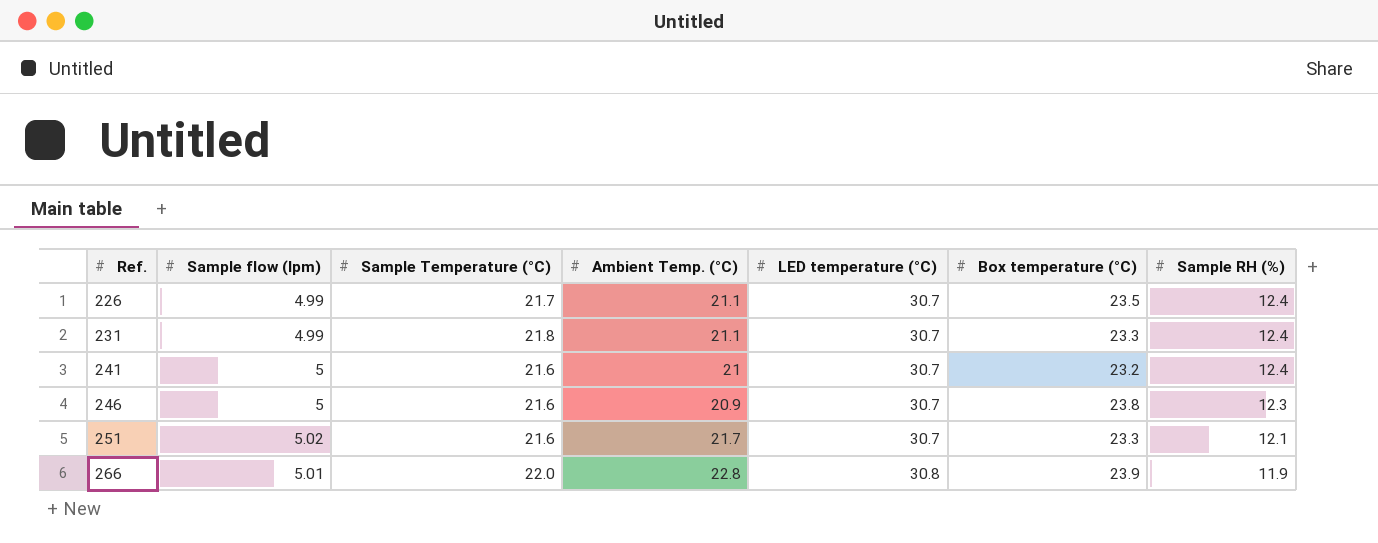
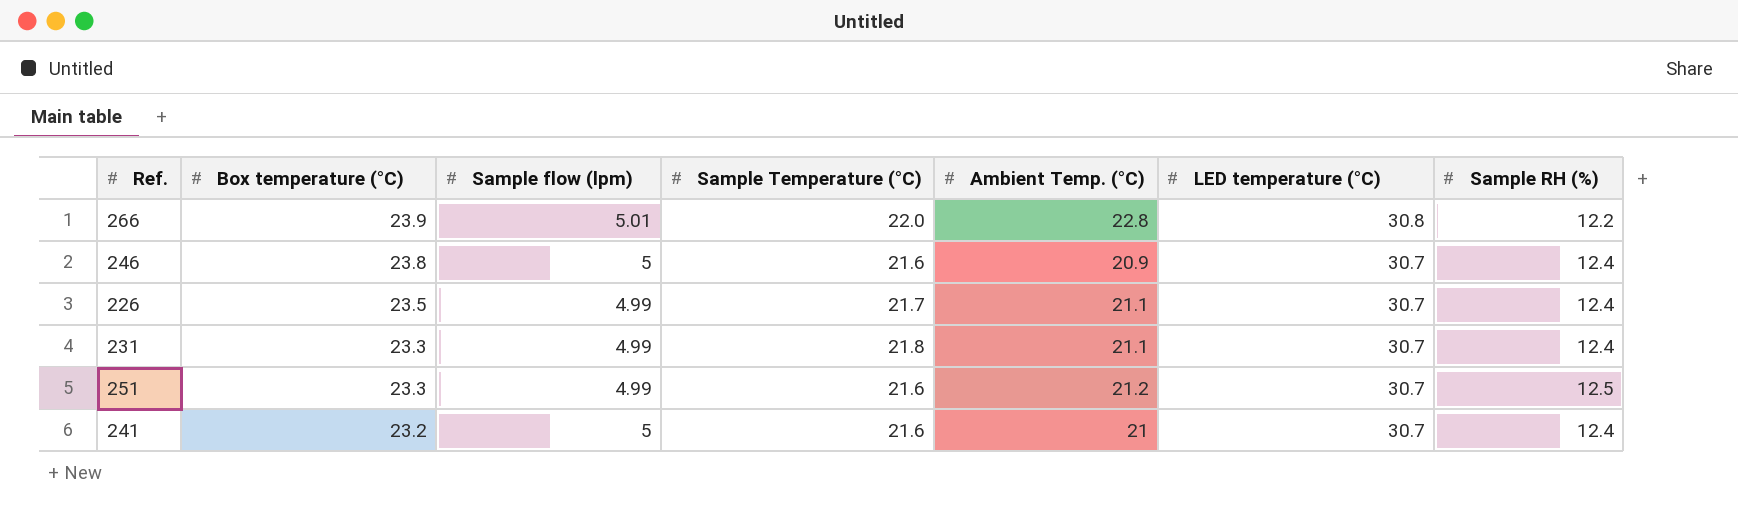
row order: Ref. ascending -> Box temperature (°C) descending
column Box temperature (°C) | position: 6 -> 2
266 | Sample RH (%): 11.9 -> 12.2
246 | Sample RH (%): 12.3 -> 12.4
251 | Sample flow (lpm): 5.02 -> 4.99
251 | Ambient Temp. (°C): 21.7 -> 21.2
251 | Sample RH (%): 12.1 -> 12.5

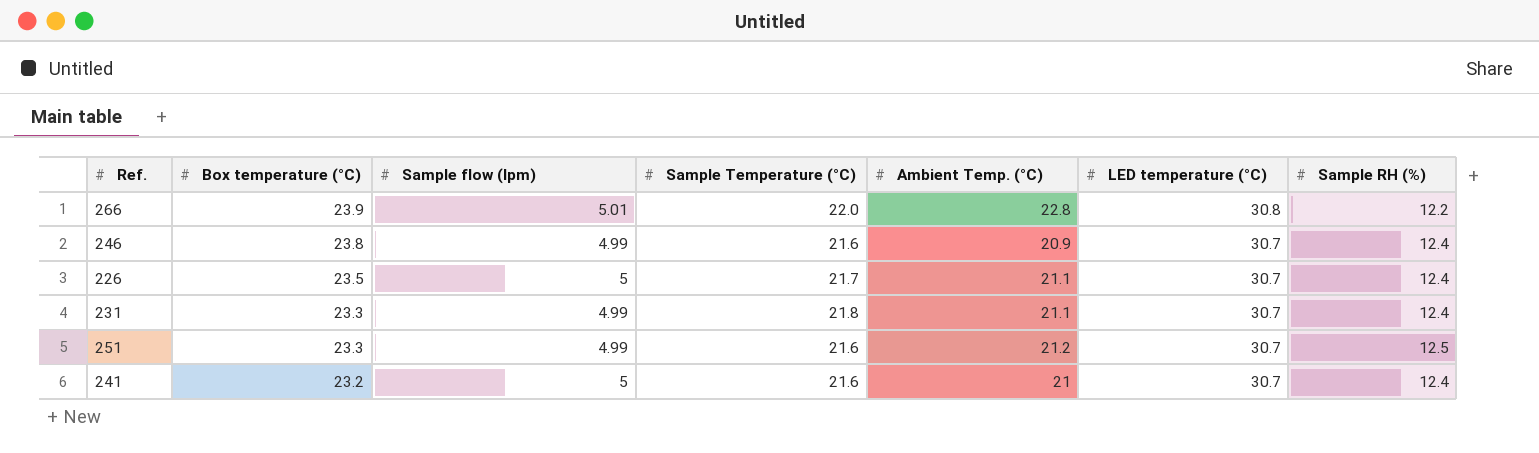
246 | Sample flow (lpm): 5 -> 4.99
226 | Sample flow (lpm): 4.99 -> 5

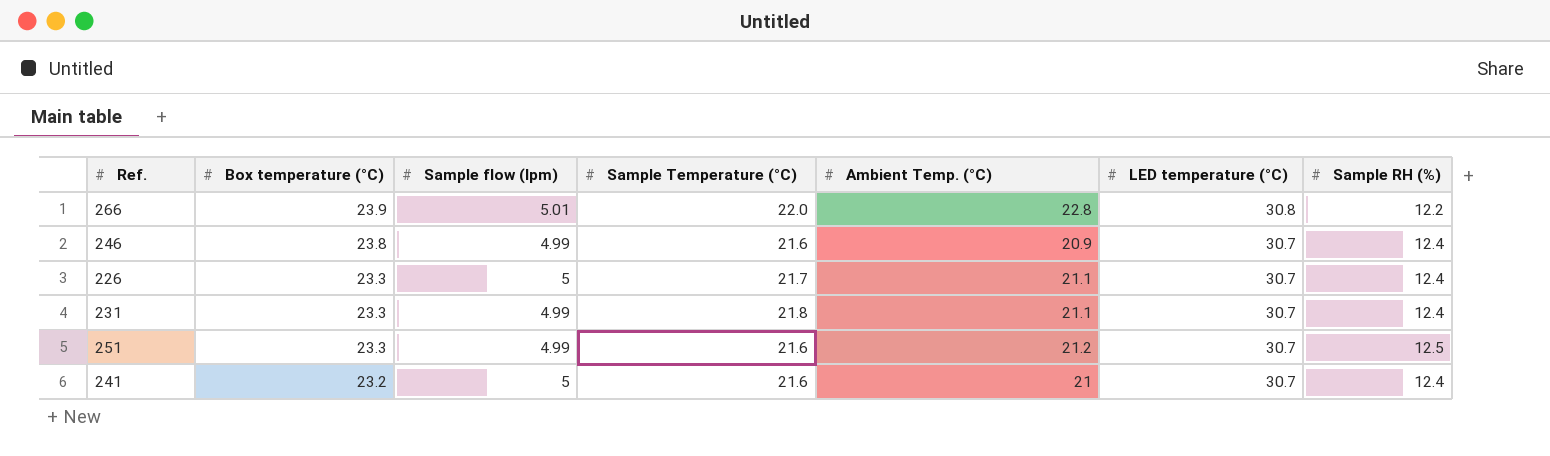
226 | Box temperature (°C): 23.5 -> 23.3

